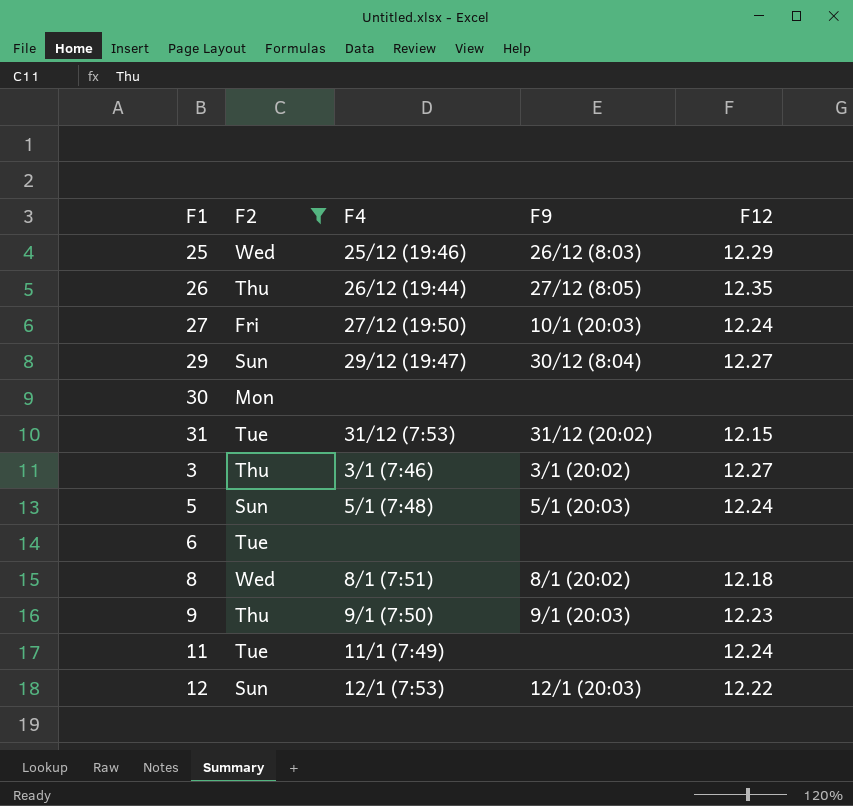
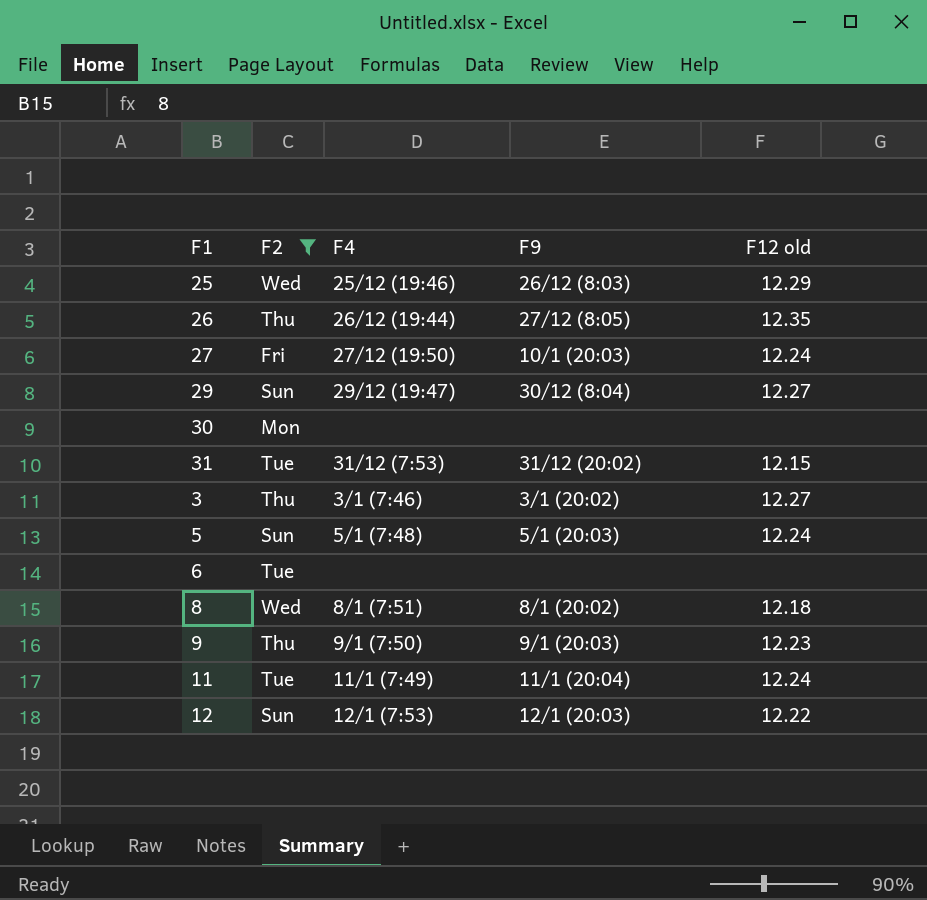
column name: F12 -> F12 old
11 | F9: none -> 11/1 (20:04)

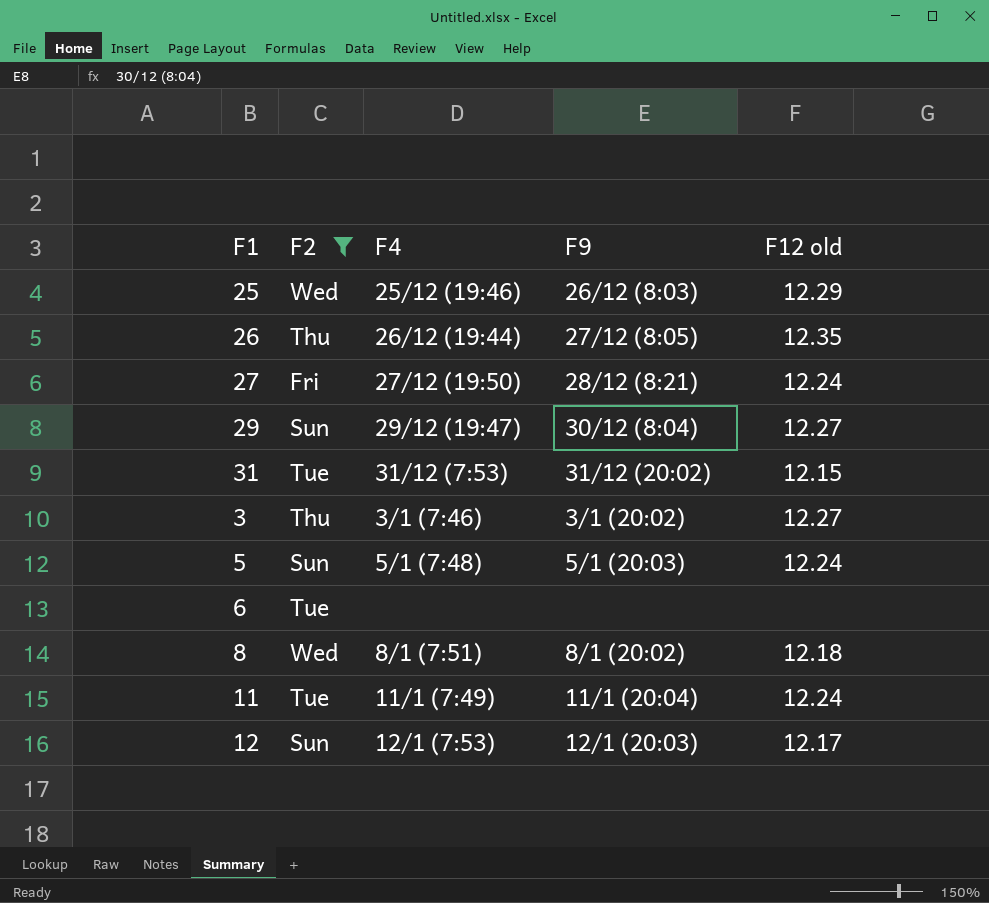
row 30: Mon | none | none | none -> none
row 9: Thu | 9/1 (7:50) | 9/1 (20:03) | 12.23 -> none
27 | F9: 10/1 (20:03) -> 28/12 (8:21)
12 | F12 old: 12.22 -> 12.17

